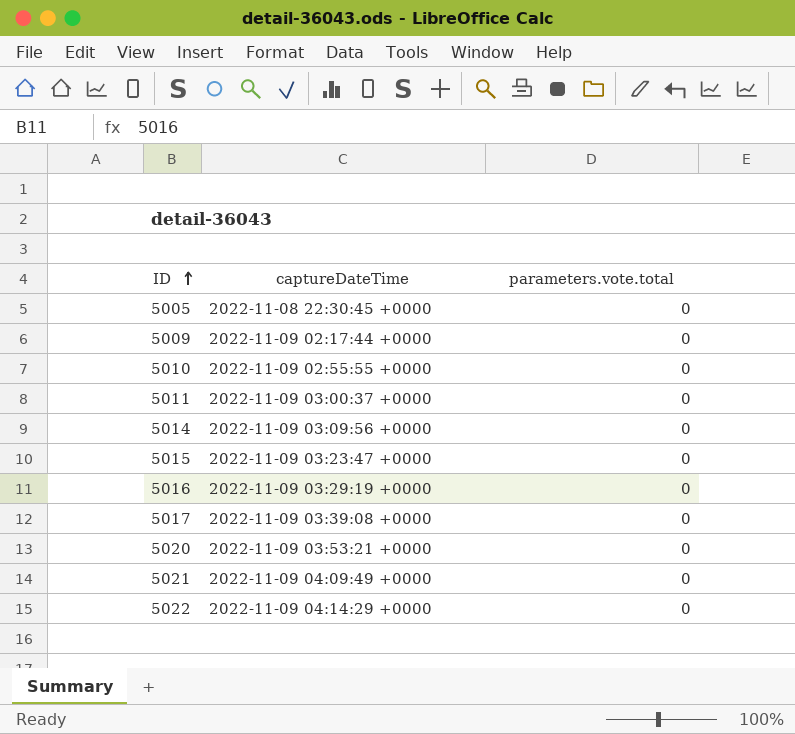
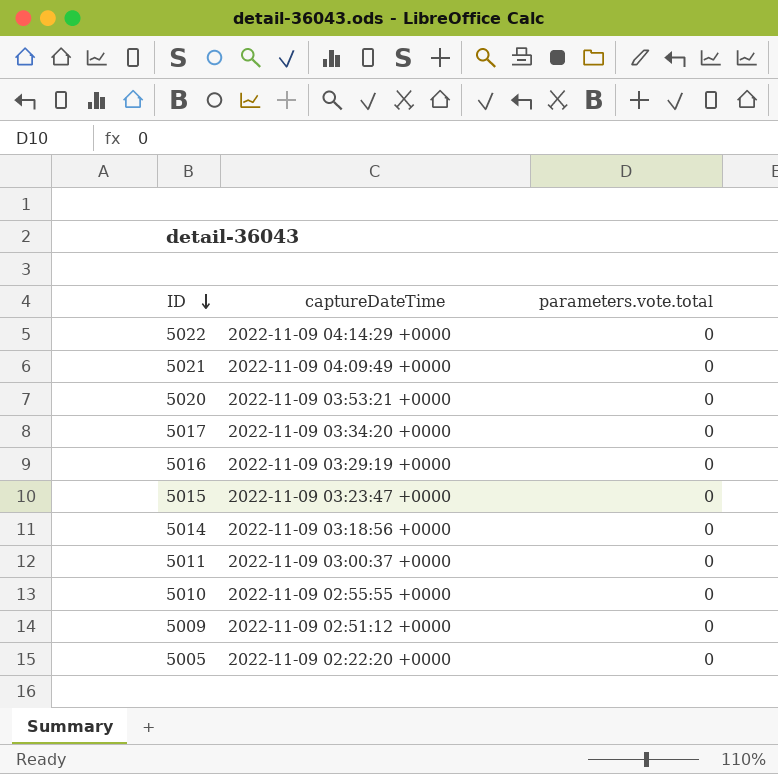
row order: ID ascending -> ID descending
5017 | captureDateTime: 2022-11-09 03:39:08 +0000 -> 2022-11-09 03:34:20 +0000
5014 | captureDateTime: 2022-11-09 03:09:56 +0000 -> 2022-11-09 03:18:56 +0000
5009 | captureDateTime: 2022-11-09 02:17:44 +0000 -> 2022-11-09 02:51:12 +0000
5005 | captureDateTime: 2022-11-08 22:30:45 +0000 -> 2022-11-09 02:22:20 +0000

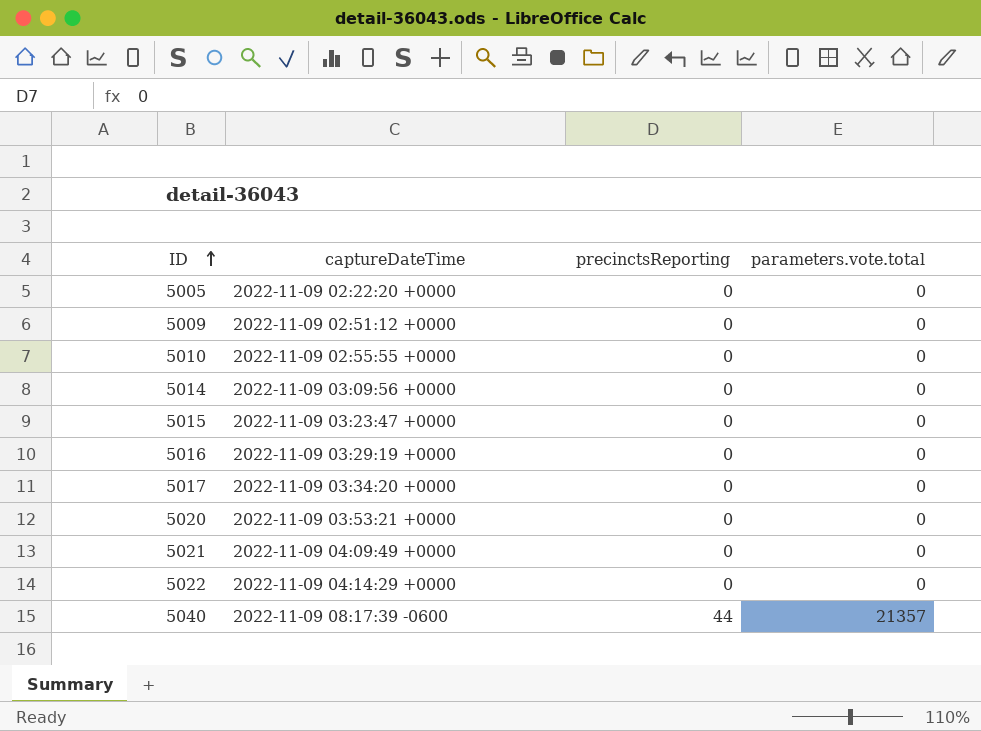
row order: ID descending -> ID ascending
column precinctsReporting | position: none -> 3
row 5011: 2022-11-09 03:00:37 +0000 | 0 -> none
5014 | captureDateTime: 2022-11-09 03:18:56 +0000 -> 2022-11-09 03:09:56 +0000
row 5040: none -> 2022-11-09 08:17:39 -0600 | 44 | 21357

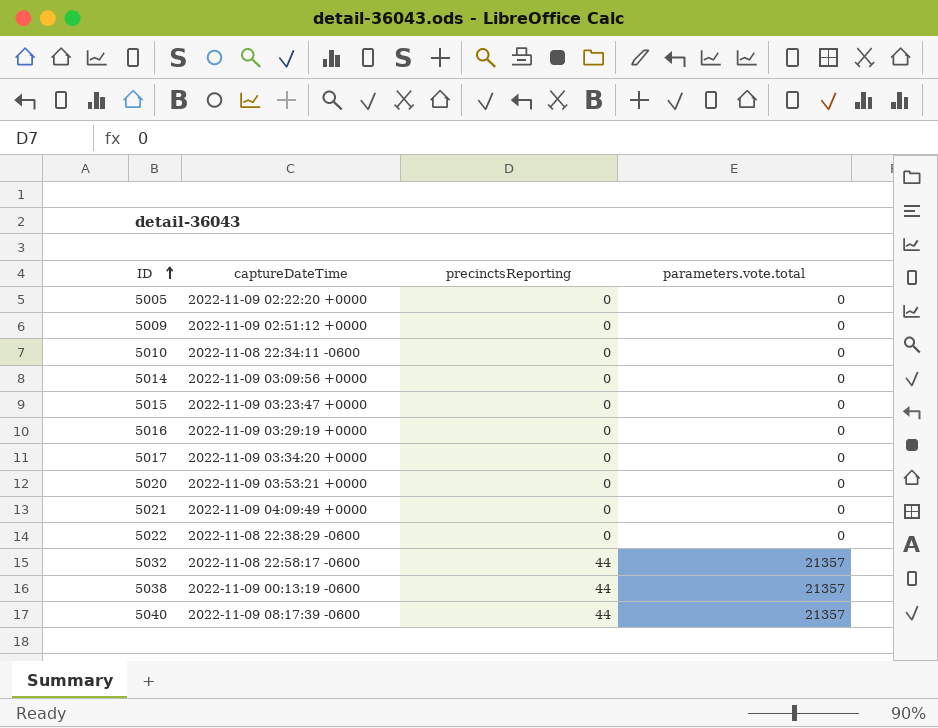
5010 | captureDateTime: 2022-11-09 02:55:55 +0000 -> 2022-11-08 22:34:11 -0600
5022 | captureDateTime: 2022-11-09 04:14:29 +0000 -> 2022-11-08 22:38:29 -0600
row 5032: none -> 2022-11-08 22:58:17 -0600 | 44 | 21357
row 5038: none -> 2022-11-09 00:13:19 -0600 | 44 | 21357

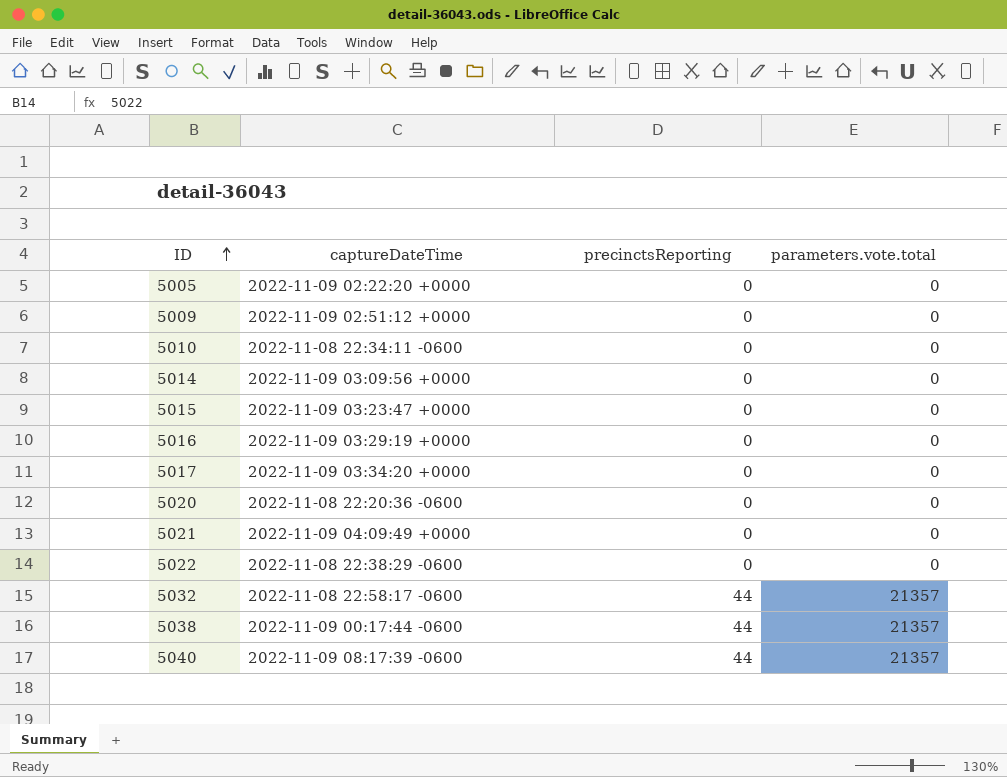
5020 | captureDateTime: 2022-11-09 03:53:21 +0000 -> 2022-11-08 22:20:36 -0600
5038 | captureDateTime: 2022-11-09 00:13:19 -0600 -> 2022-11-09 00:17:44 -0600

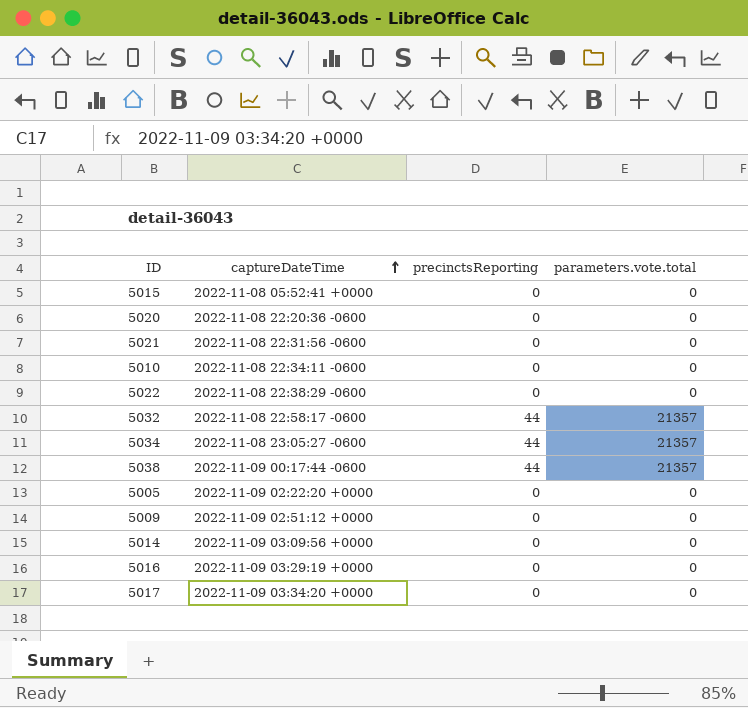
row order: ID ascending -> captureDateTime ascending
row 5040: 2022-11-09 08:17:39 -0600 | 44 | 21357 -> none
5015 | captureDateTime: 2022-11-09 03:23:47 +0000 -> 2022-11-08 05:52:41 +0000
5021 | captureDateTime: 2022-11-09 04:09:49 +0000 -> 2022-11-08 22:31:56 -0600
row 5034: none -> 2022-11-08 23:05:27 -0600 | 44 | 21357

